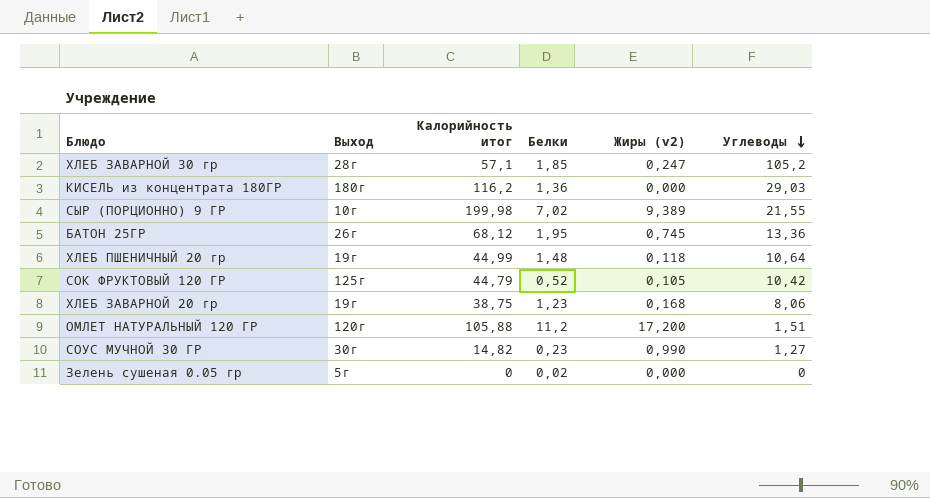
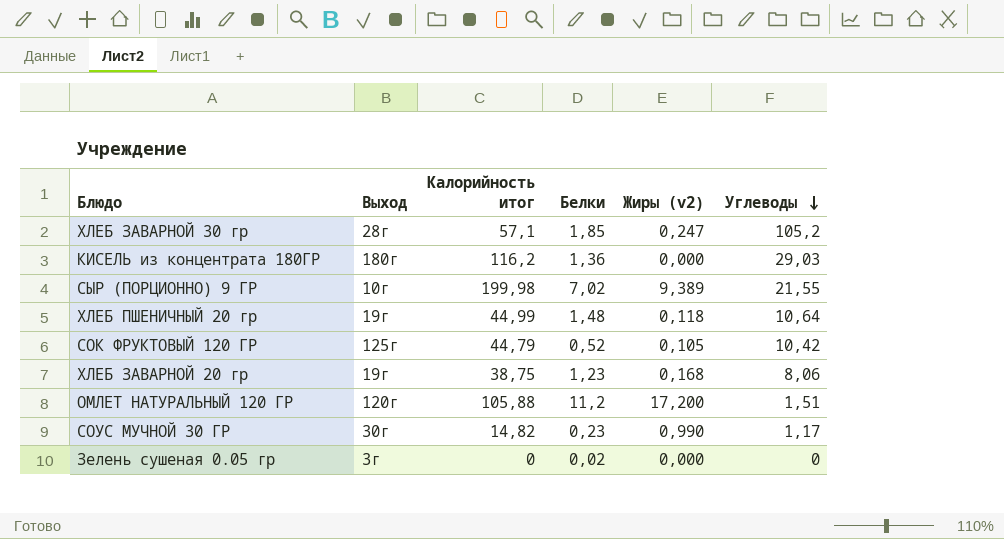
row БАТОН 25ГР: 26г | 68,12 | 1,95 | 0,745 | 13,36 -> none
СОУС МУЧНОЙ 30 ГР | Углеводы: 1,27 -> 1,17
Зелень сушеная 0.05 гр | Выход: 5г -> 3г

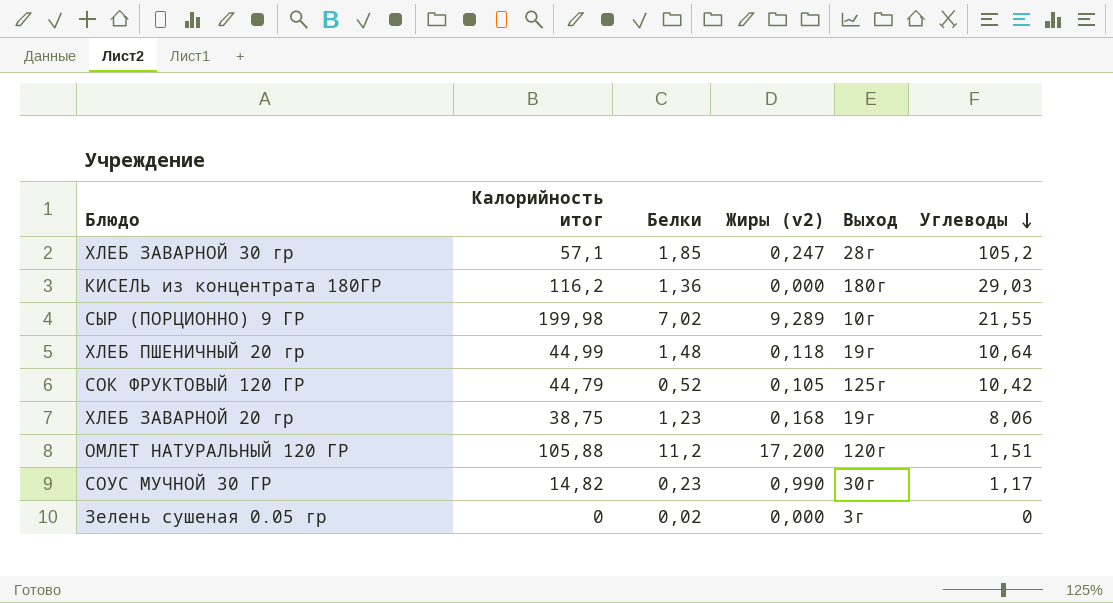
column Выход | position: 2 -> 5
СЫР (ПОРЦИОННО) 9 ГР | Жиры (v2): 9,389 -> 9,289

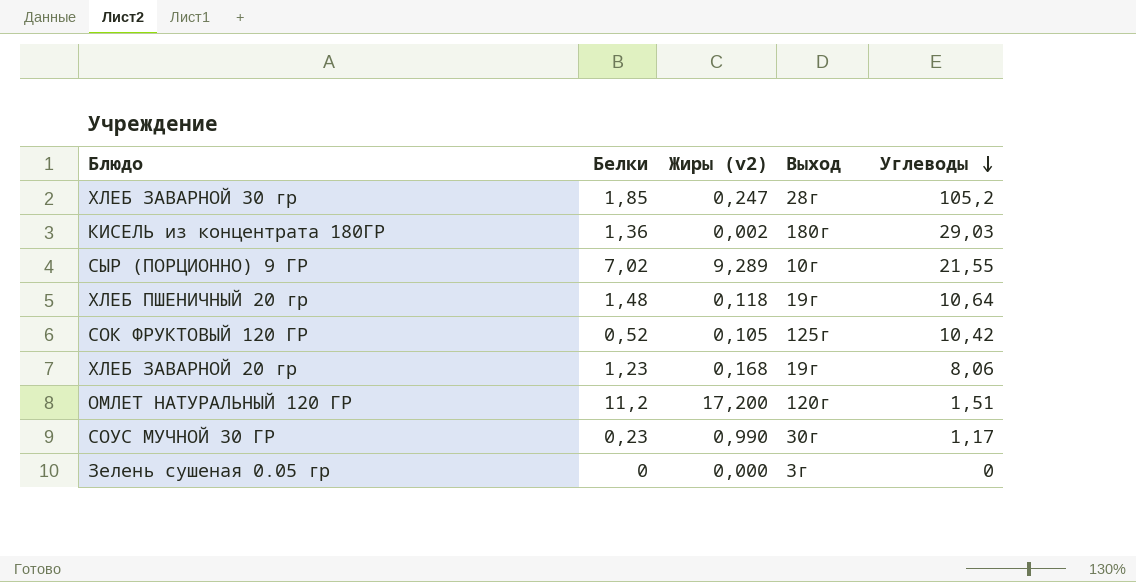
column Калорийность итог | position: 2 -> none
КИСЕЛЬ из концентрата 180ГР | Жиры (v2): 0,000 -> 0,002
Зелень сушеная 0.05 гр | Белки: 0,02 -> 0

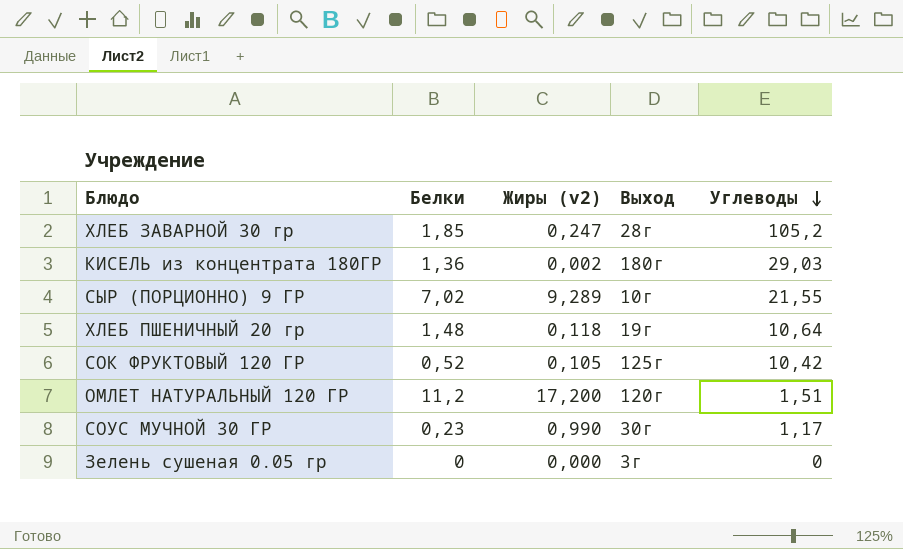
row ХЛЕБ ЗАВАРНОЙ 20 гр: 1,23 | 0,168 | 19г | 8,06 -> none

